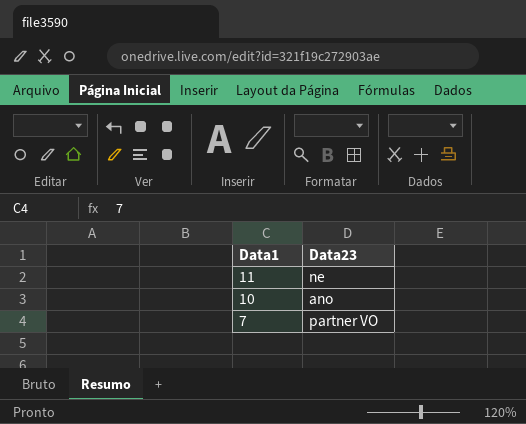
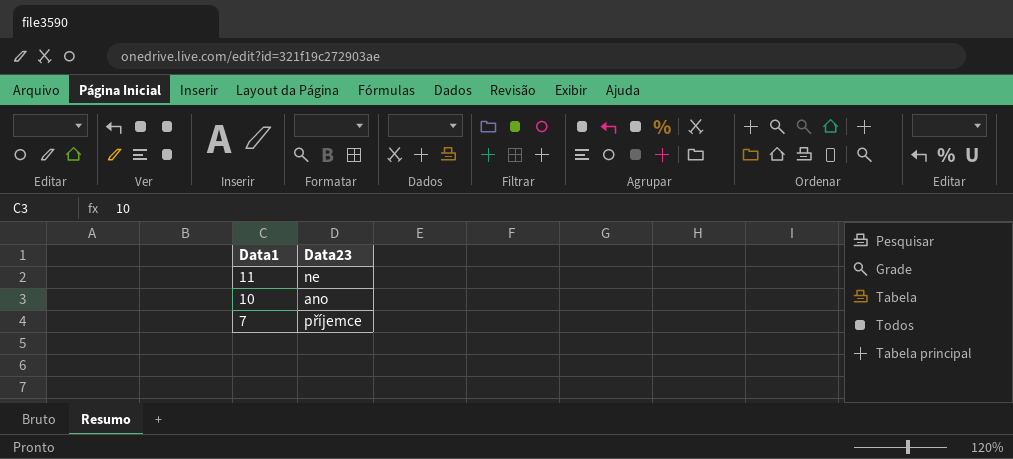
7 | Data23: partner VO -> příjemce

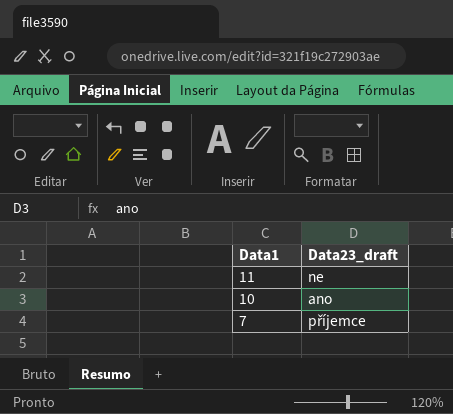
column name: Data23 -> Data23_draft

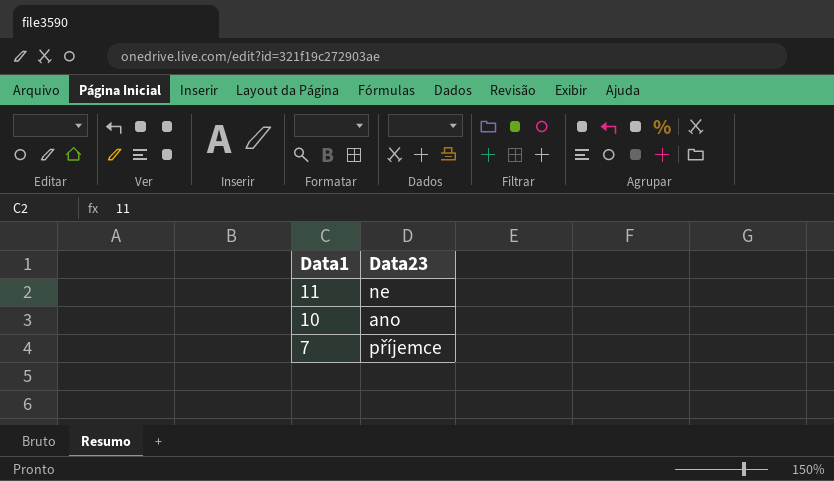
column name: Data23_draft -> Data23

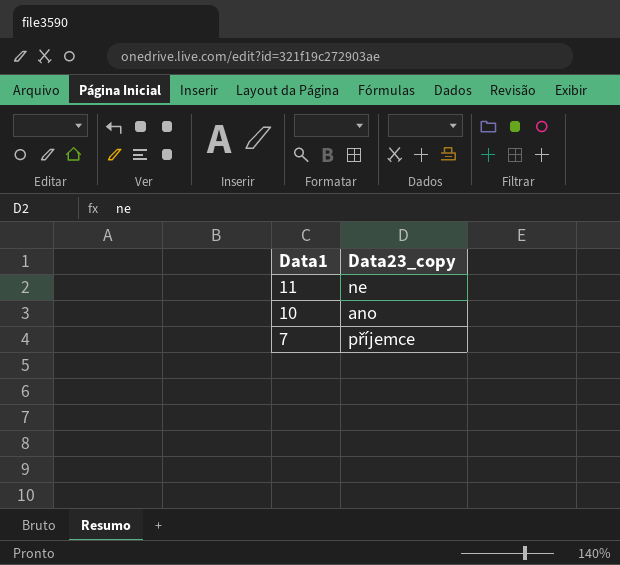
column name: Data23 -> Data23_copy

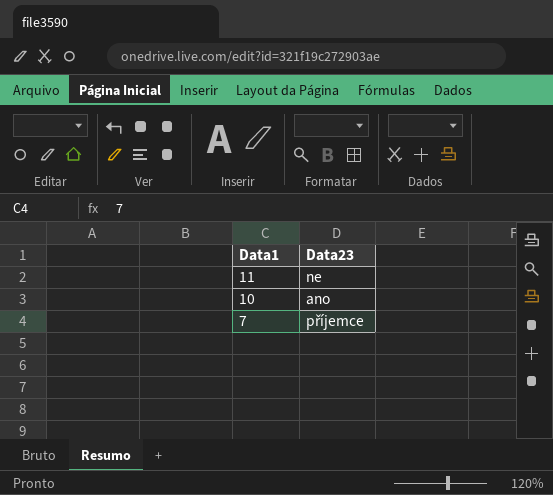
column name: Data23_copy -> Data23

